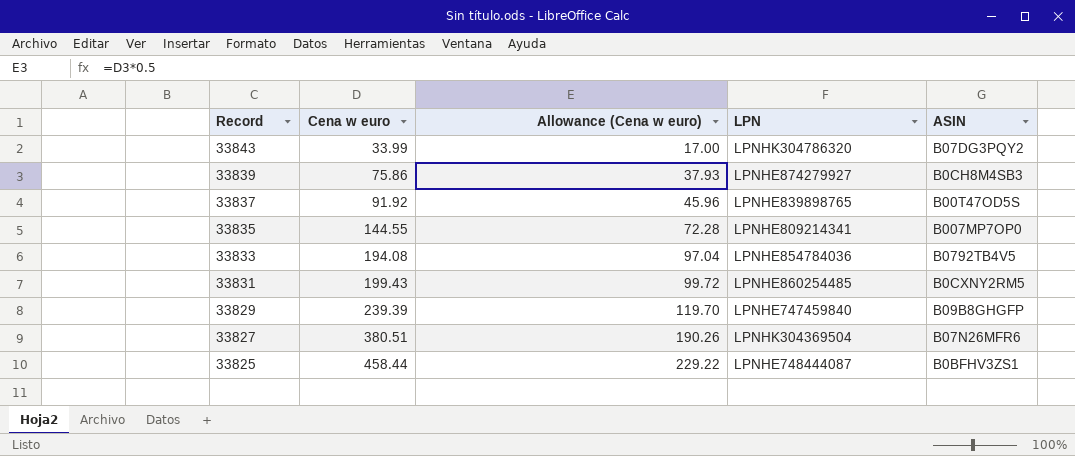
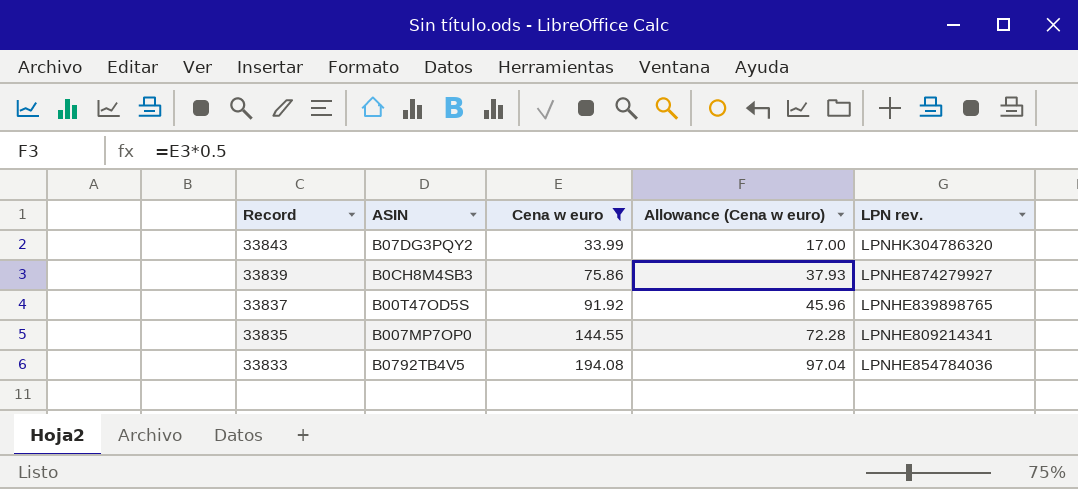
filter: none -> Cena w euro <= 194.08
column ASIN | position: 5 -> 2
column name: LPN -> LPN rev.

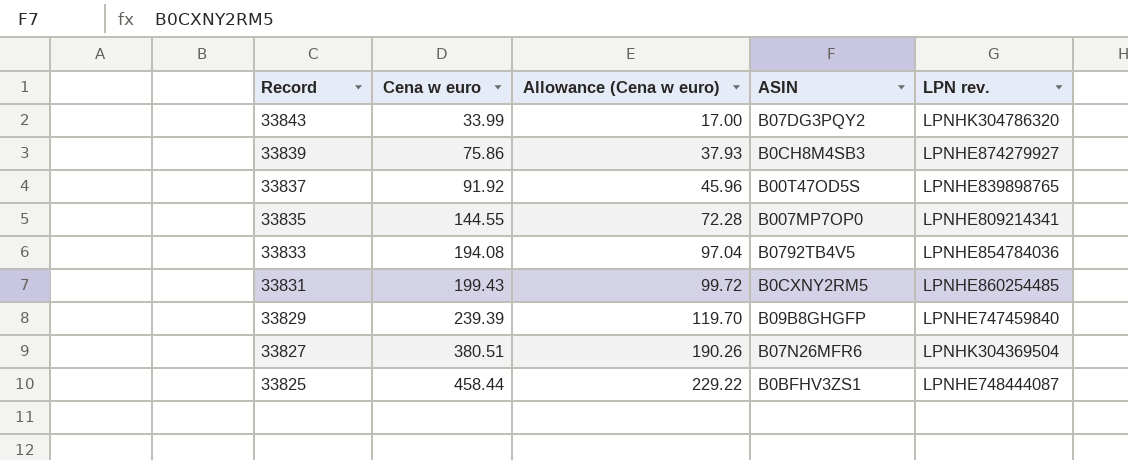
filter: Cena w euro <= 194.08 -> none
column ASIN | position: 2 -> 4

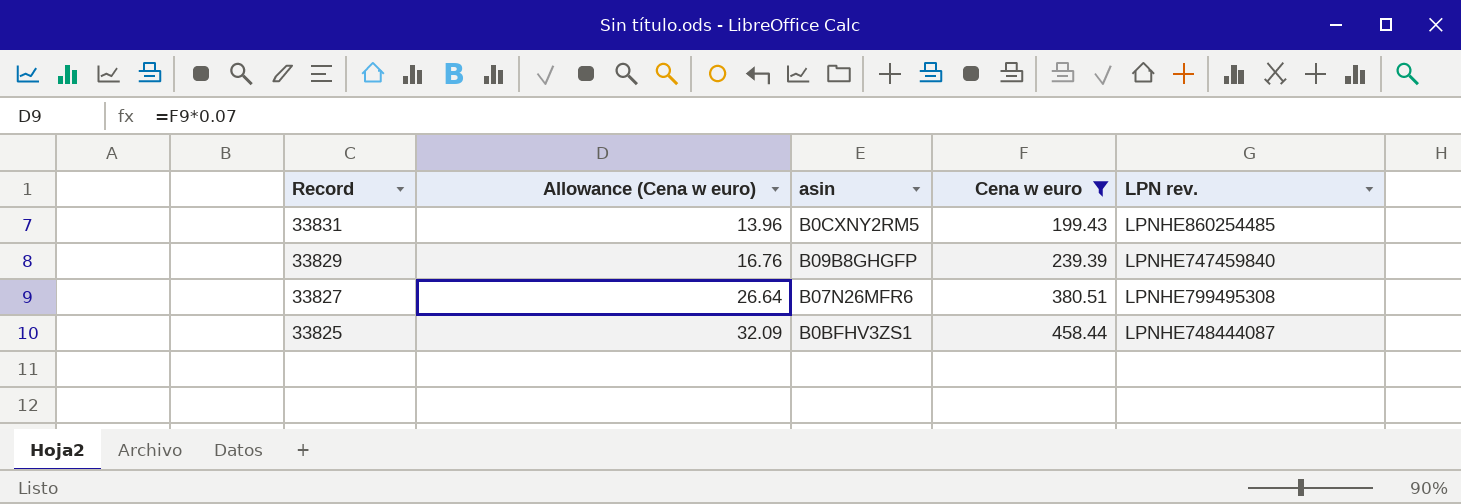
filter: none -> Cena w euro >= 199.43
column Allowance (Cena w euro) | formula: [Cena w euro] * 0.5 -> [Cena w euro] * 0.07
column name: ASIN -> asin
column Cena w euro | position: 2 -> 4
33827 | LPN rev.: LPNHK304369504 -> LPNHE799495308

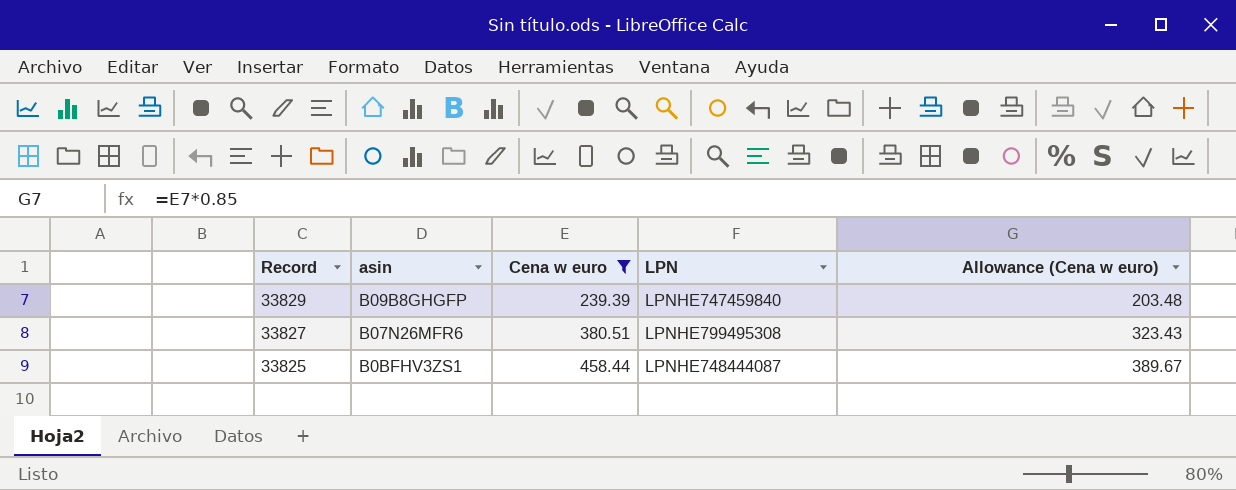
column name: LPN rev. -> LPN
column Allowance (Cena w euro) | formula: [Cena w euro] * 0.07 -> [Cena w euro] * 0.85
column Allowance (Cena w euro) | position: 2 -> 5
row 33831: 13.96 | B0CXNY2RM5 | 199.43 | LPNHE860254485 -> none

